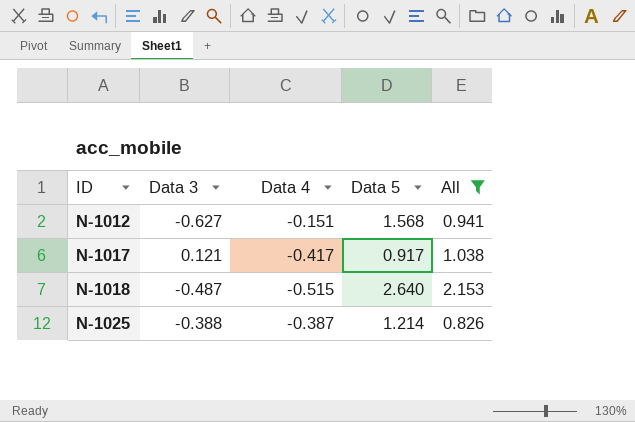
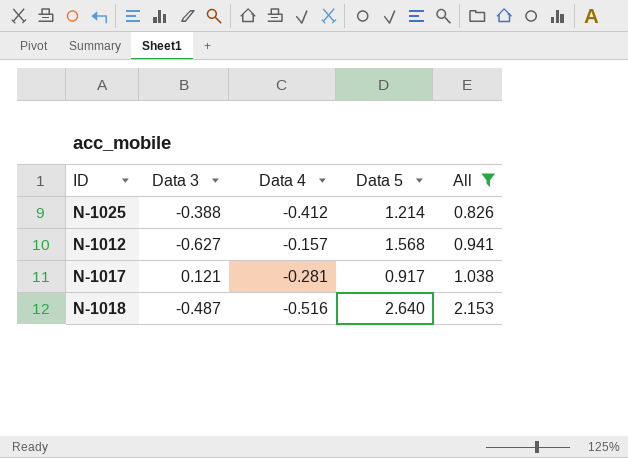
row order: ID ascending -> All ascending
N-1025 | Data 4: -0.387 -> -0.412
N-1012 | Data 4: -0.151 -> -0.157
N-1017 | Data 4: -0.417 -> -0.281
N-1018 | Data 4: -0.515 -> -0.516

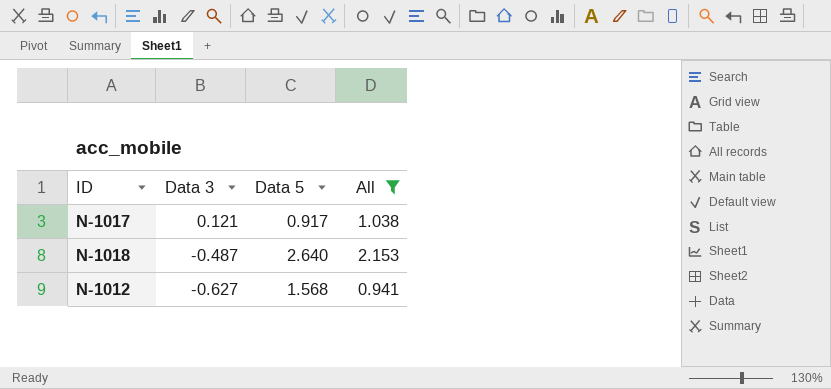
row order: All ascending -> Data 3 descending
column Data 4 | position: 3 -> none
row N-1025: -0.388 | -0.412 | 1.214 | 0.826 -> none

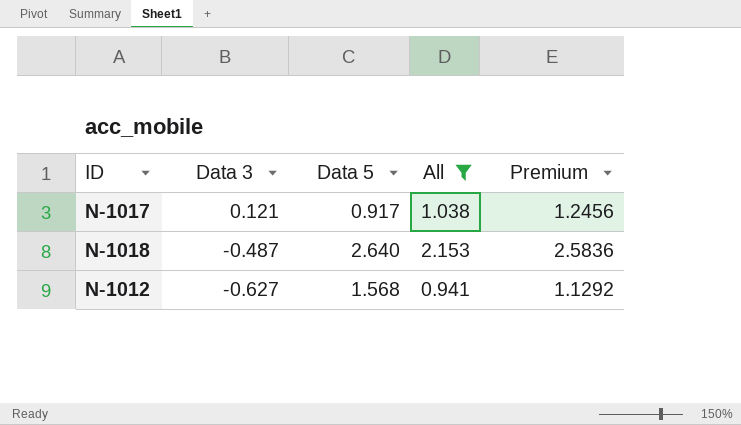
column Premium | formula: none -> [All] * 1.2

